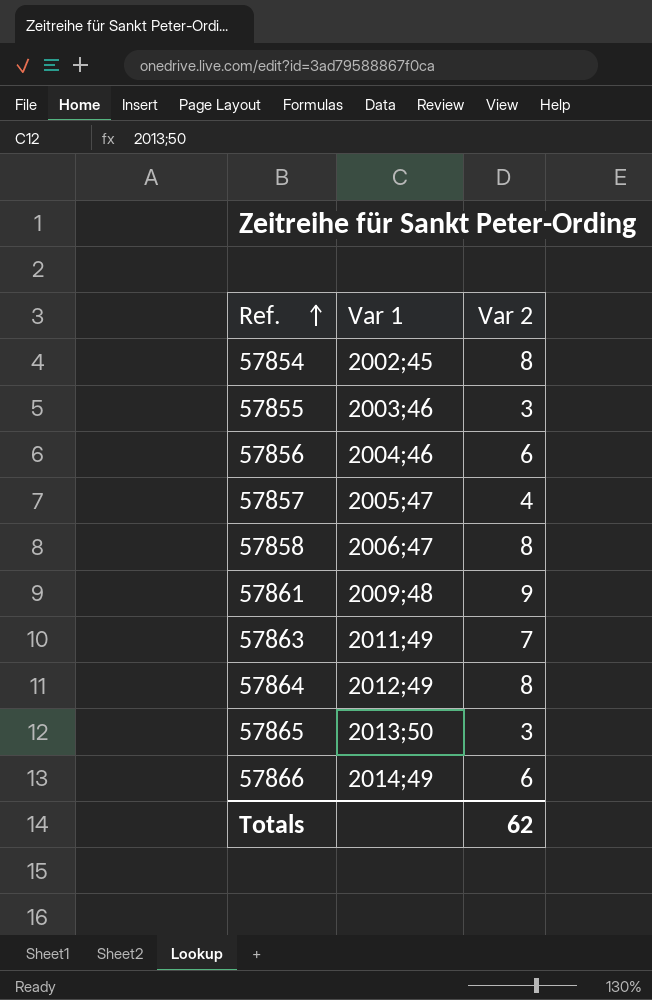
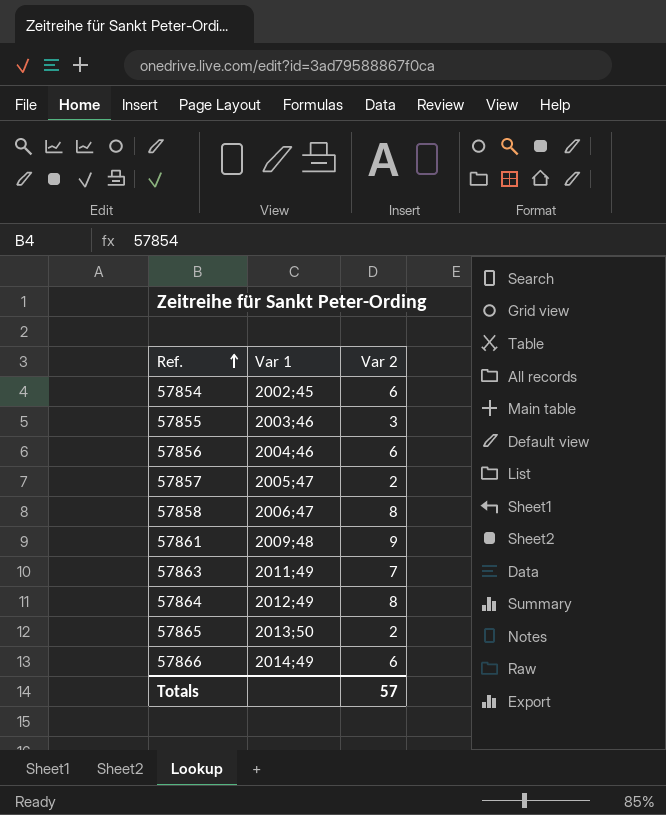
57854 | Var 2: 8 -> 6
57857 | Var 2: 4 -> 2
57865 | Var 2: 3 -> 2
Totals | Var 2: 62 -> 57

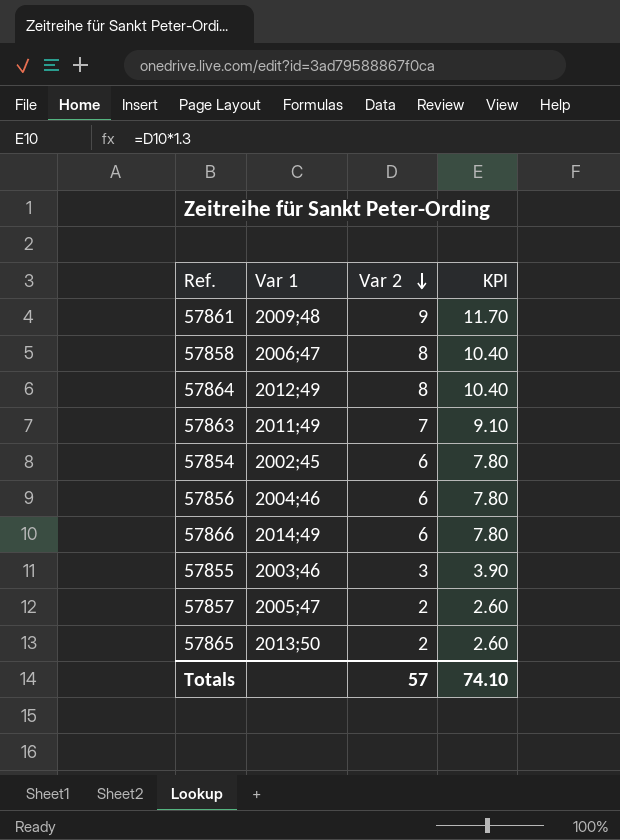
row order: Ref. ascending -> Var 2 descending
column KPI | formula: none -> [Var 2] * 1.3

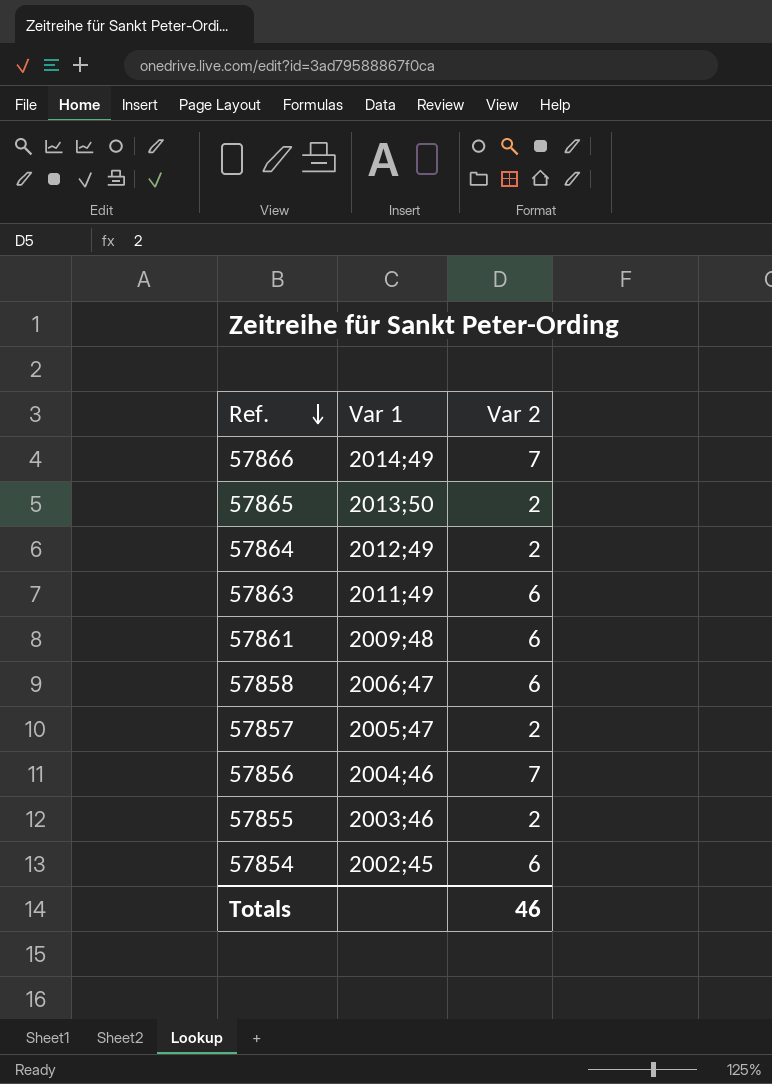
row order: Var 2 descending -> Ref. descending
column KPI | formula: [Var 2] * 1.3 -> none
57866 | Var 2: 6 -> 7
57864 | Var 2: 8 -> 2
57863 | Var 2: 7 -> 6
57861 | Var 2: 9 -> 6
57858 | Var 2: 8 -> 6
57856 | Var 2: 6 -> 7
57855 | Var 2: 3 -> 2
Totals | Var 2: 57 -> 46

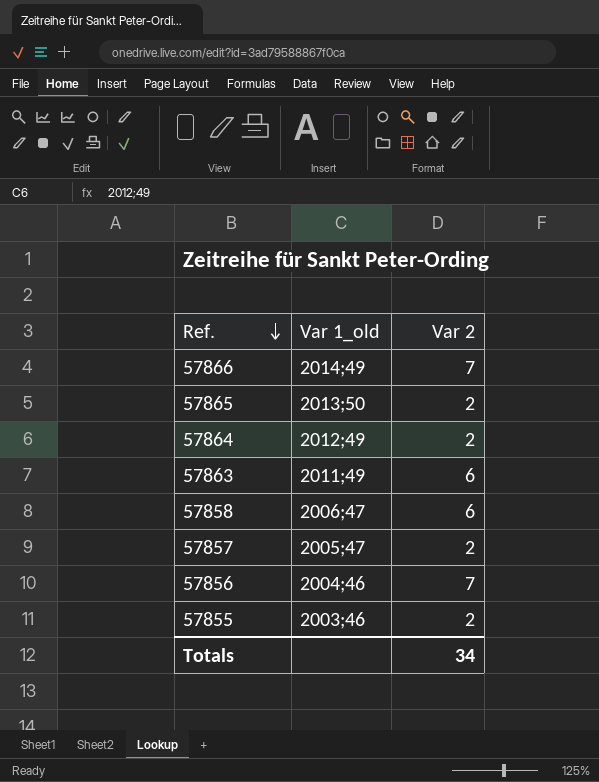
column name: Var 1 -> Var 1_old
row 57861: 2009;48 | 6 -> none
row 57854: 2002;45 | 6 -> none
Totals | Var 2: 46 -> 34

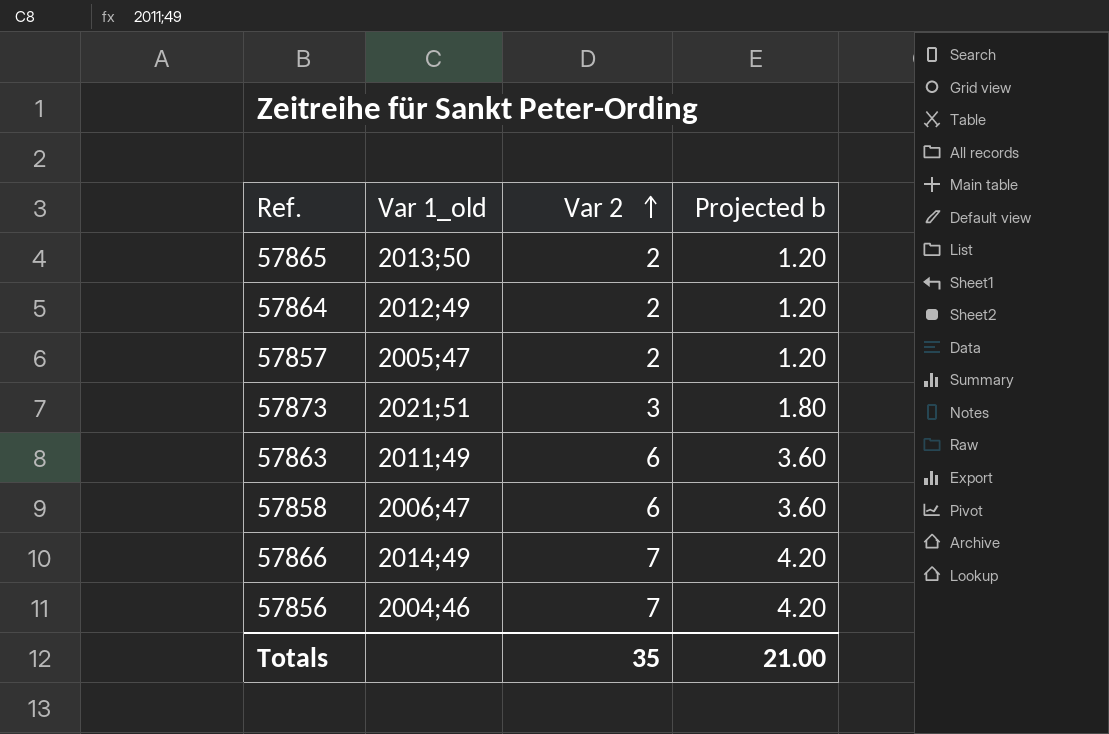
row order: Ref. descending -> Var 2 ascending
column Projected b | formula: none -> [Var 2] * 0.6
row 57855: 2003;46 | 2 -> none
row 57873: none -> 2021;51 | 3 | 1.80
Totals | Var 2: 34 -> 35

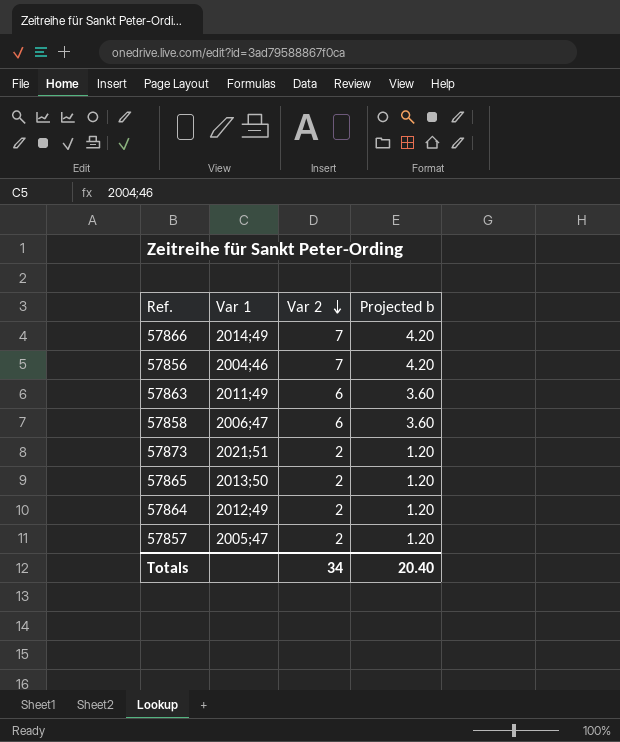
row order: Var 2 ascending -> Var 2 descending
column name: Var 1_old -> Var 1
57873 | Var 2: 3 -> 2
57873 | Projected b: 1.80 -> 1.20
Totals | Var 2: 35 -> 34
Totals | Projected b: 21.00 -> 20.40

